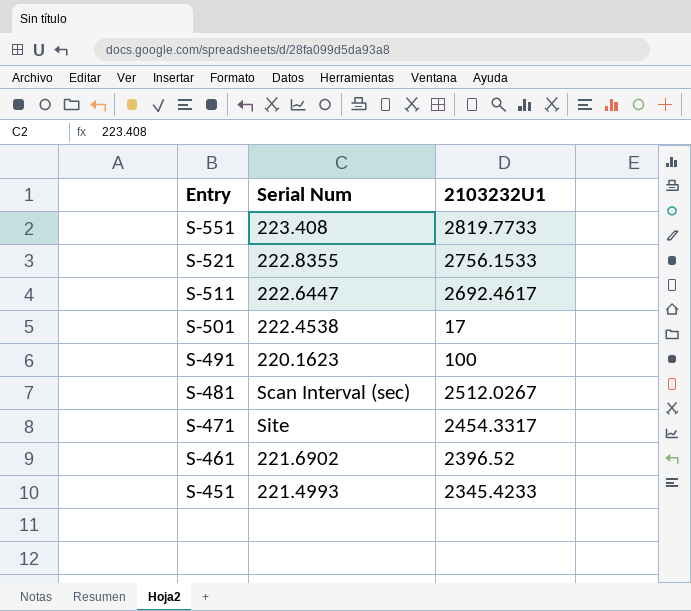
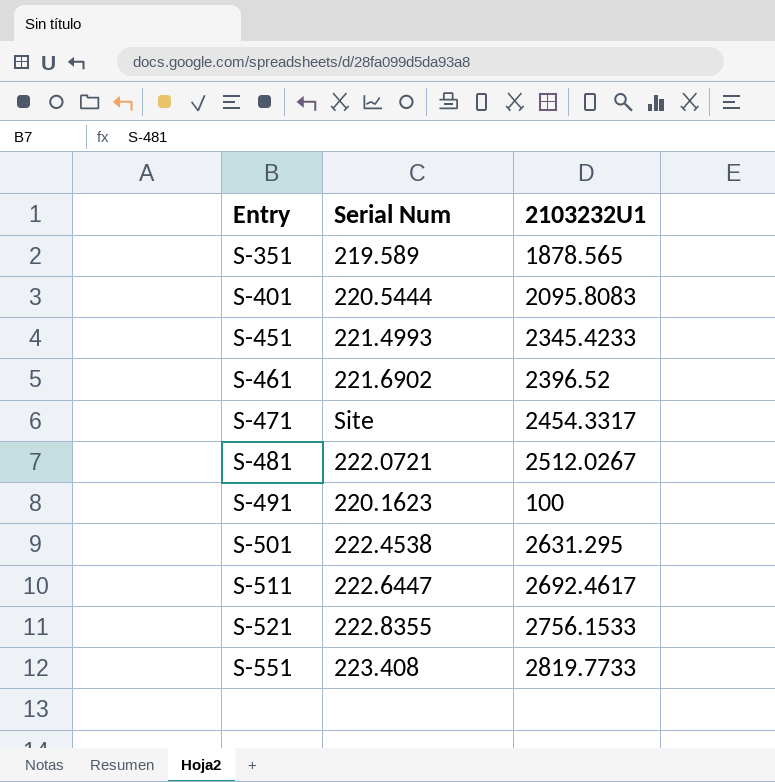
row order: Entry descending -> Entry ascending
row S-351: none -> 219.589 | 1878.565
row S-401: none -> 220.5444 | 2095.8083
S-481 | Serial Num: Scan Interval (sec) -> 222.0721
S-501 | 2103232U1: 17 -> 2631.295

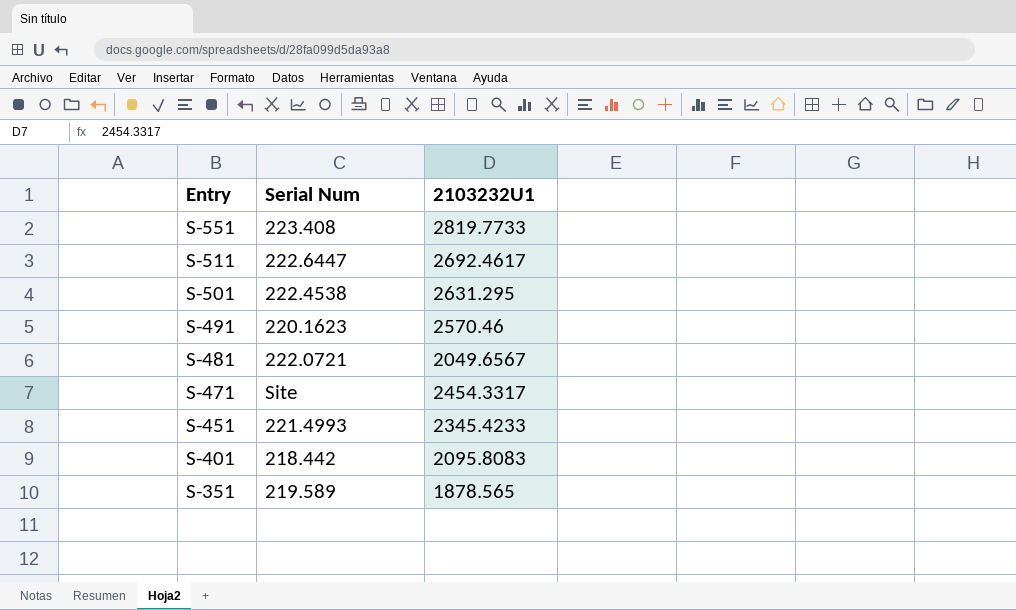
row order: Entry ascending -> Entry descending
row S-461: 221.6902 | 2396.52 -> none
row S-521: 222.8355 | 2756.1533 -> none
S-491 | 2103232U1: 100 -> 2570.46
S-481 | 2103232U1: 2512.0267 -> 2049.6567
S-401 | Serial Num: 220.5444 -> 218.442

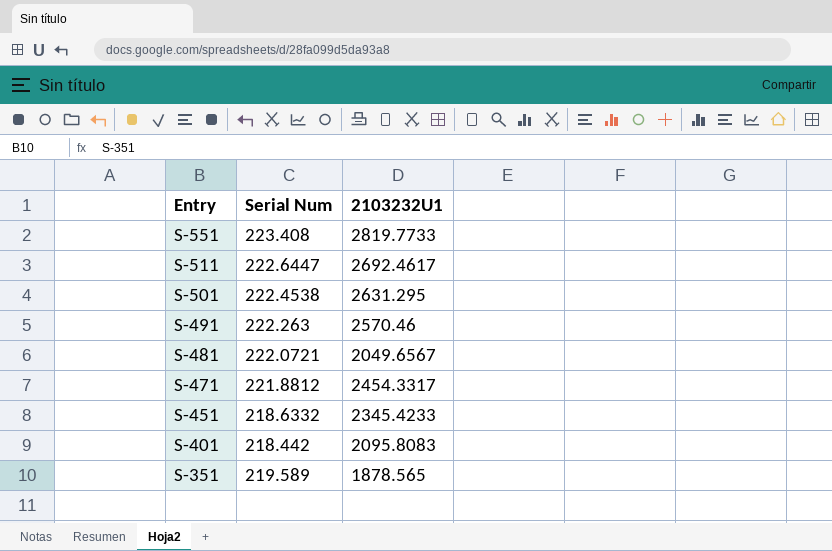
S-491 | Serial Num: 220.1623 -> 222.263
S-471 | Serial Num: Site -> 221.8812
S-451 | Serial Num: 221.4993 -> 218.6332

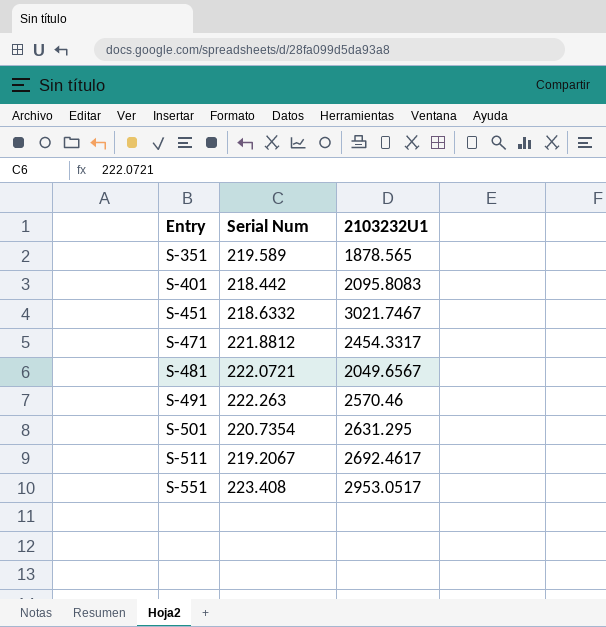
row order: Entry descending -> Entry ascending
S-451 | 2103232U1: 2345.4233 -> 3021.7467
S-501 | Serial Num: 222.4538 -> 220.7354
S-511 | Serial Num: 222.6447 -> 219.2067
S-551 | 2103232U1: 2819.7733 -> 2953.0517

